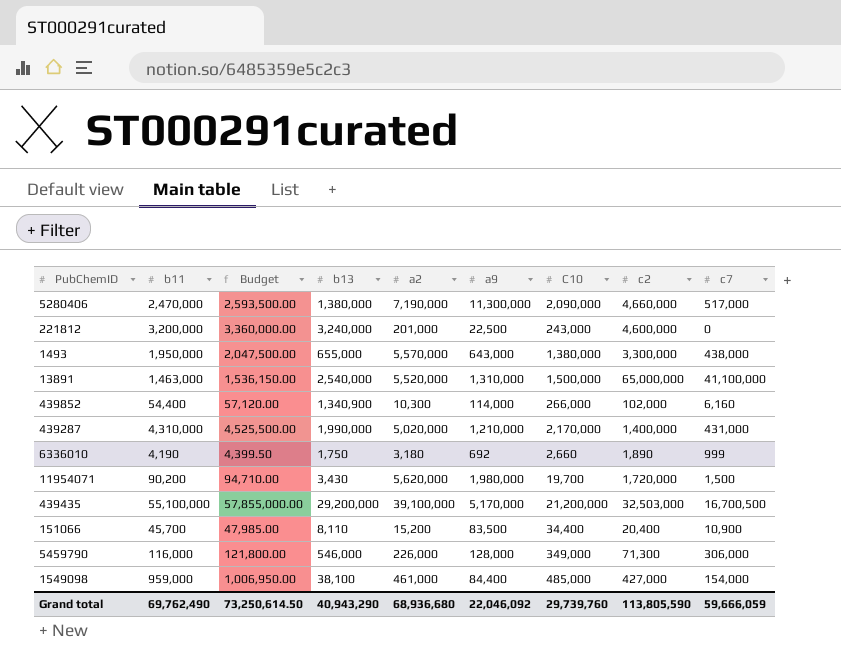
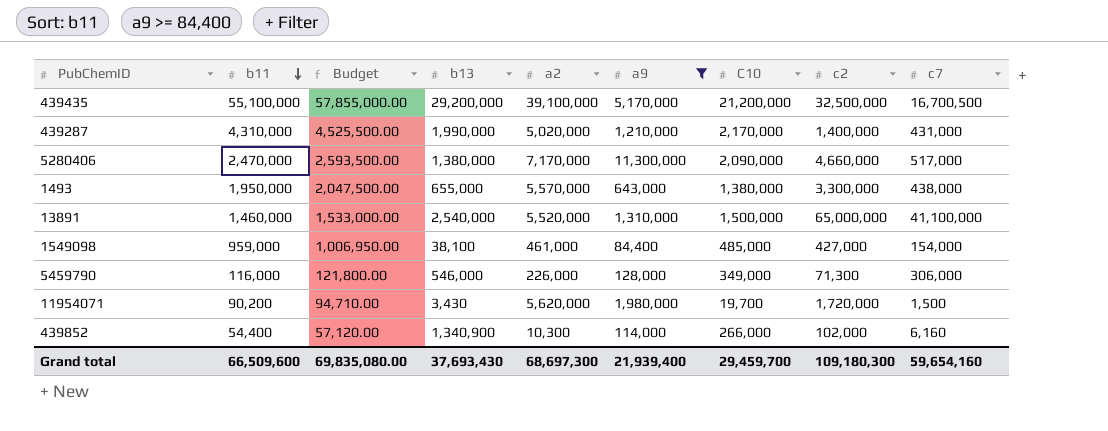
filter: none -> a9 >= 84,400
row order: none -> b11 descending
439435 | c2: 32,503,000 -> 32,500,000
5280406 | a2: 7,190,000 -> 7,170,000
13891 | b11: 1,463,000 -> 1,460,000
13891 | Budget: 1,536,150.00 -> 1,533,000.00
Grand total | b11: 69,762,490 -> 66,509,600
Grand total | Budget: 73,250,614.50 -> 69,835,080.00
Grand total | b13: 40,943,290 -> 37,693,430
Grand total | a2: 68,936,680 -> 68,697,300
Grand total | a9: 22,046,092 -> 21,939,400
Grand total | C10: 29,739,760 -> 29,459,700
Grand total | c2: 113,805,590 -> 109,180,300
Grand total | c7: 59,666,059 -> 59,654,160

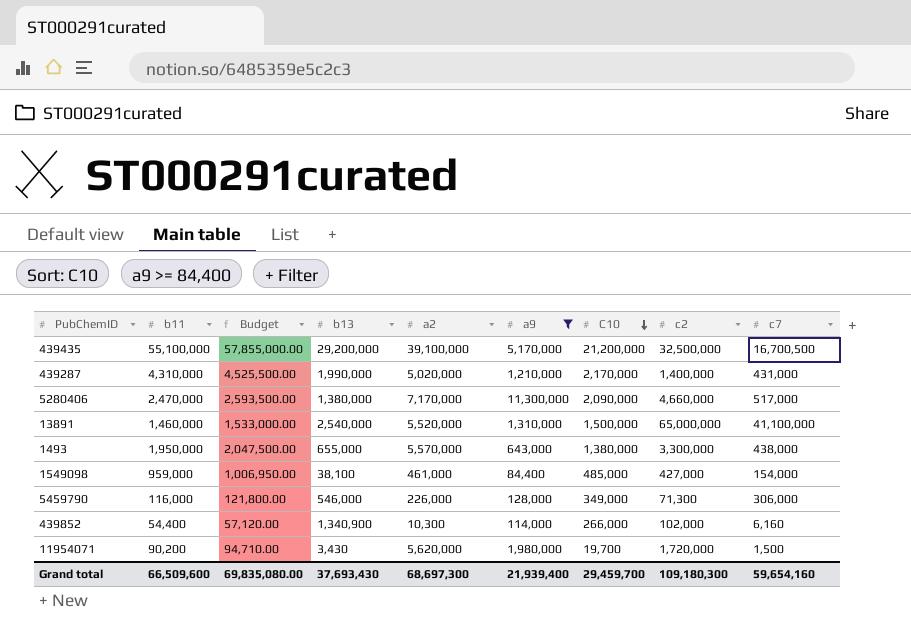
row order: b11 descending -> C10 descending

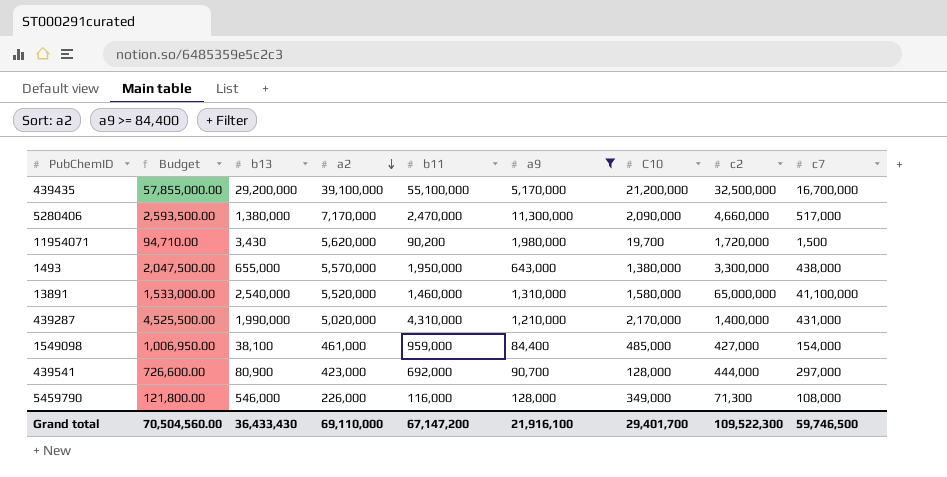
row order: C10 descending -> a2 descending
column b11 | position: 2 -> 5
row 439852: 54,400 | 57,120.00 | 1,340,900 | 10,300 | 114,000 | 266,000 | 102,000 | 6,160 -> none
439435 | c7: 16,700,500 -> 16,700,000
13891 | C10: 1,500,000 -> 1,580,000
row 439541: none -> 726,600.00 | 80,900 | 423,000 | 692,000 | 90,700 | 128,000 | 444,000 | 297,000
5459790 | c7: 306,000 -> 108,000
Grand total | Budget: 69,835,080.00 -> 70,504,560.00
Grand total | b13: 37,693,430 -> 36,433,430
Grand total | a2: 68,697,300 -> 69,110,000
Grand total | b11: 66,509,600 -> 67,147,200
Grand total | a9: 21,939,400 -> 21,916,100
Grand total | C10: 29,459,700 -> 29,401,700
Grand total | c2: 109,180,300 -> 109,522,300
Grand total | c7: 59,654,160 -> 59,746,500

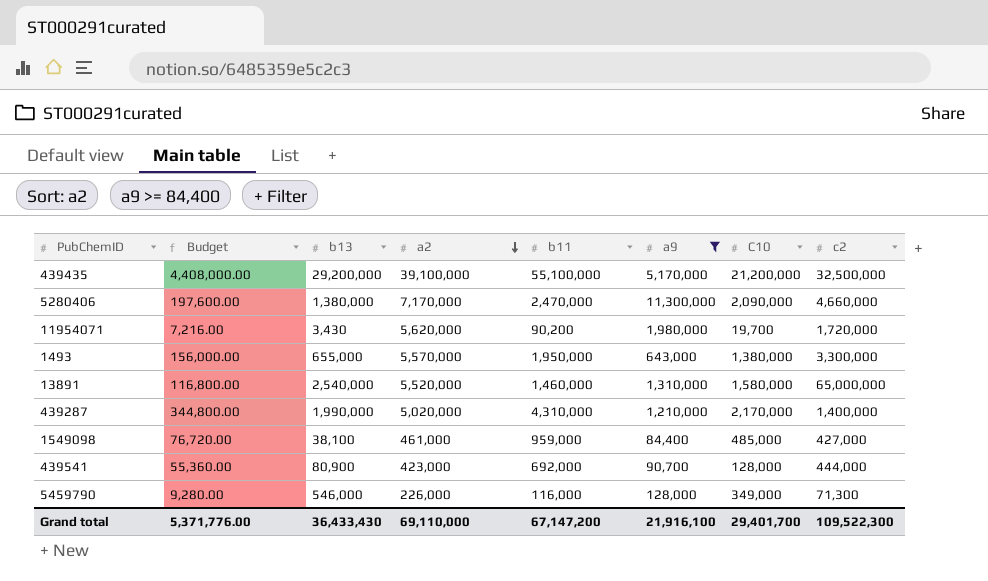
column c7 | position: 9 -> none
column Budget | formula: [b11] * 1.05 -> [b11] * 0.08
Grand total | Budget: 70,504,560.00 -> 5,371,776.00

